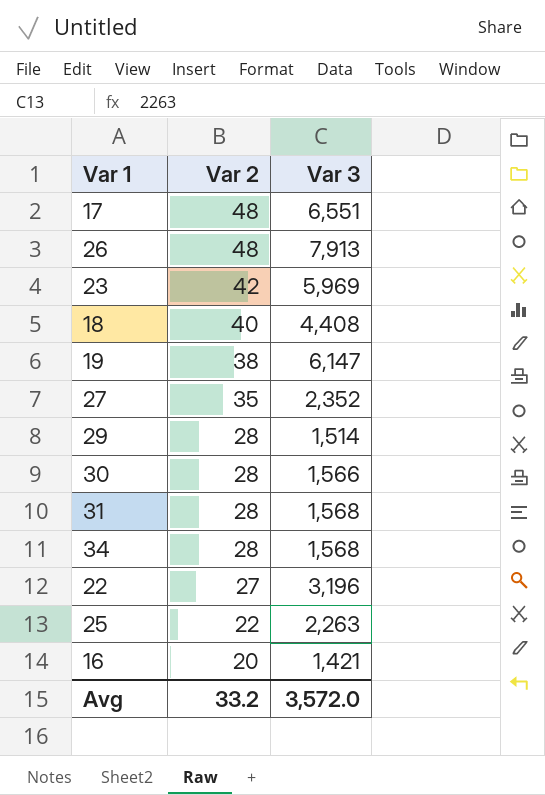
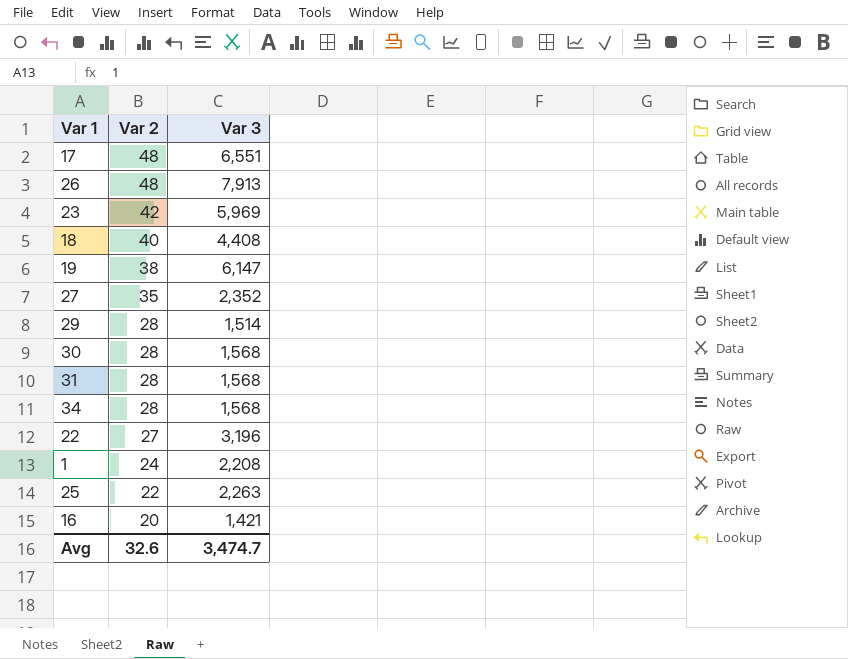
30 | Var 3: 1,566 -> 1,568
row 1: none -> 24 | 2,208
Avg | Var 2: 33.2 -> 32.6
Avg | Var 3: 3,572.0 -> 3,474.7

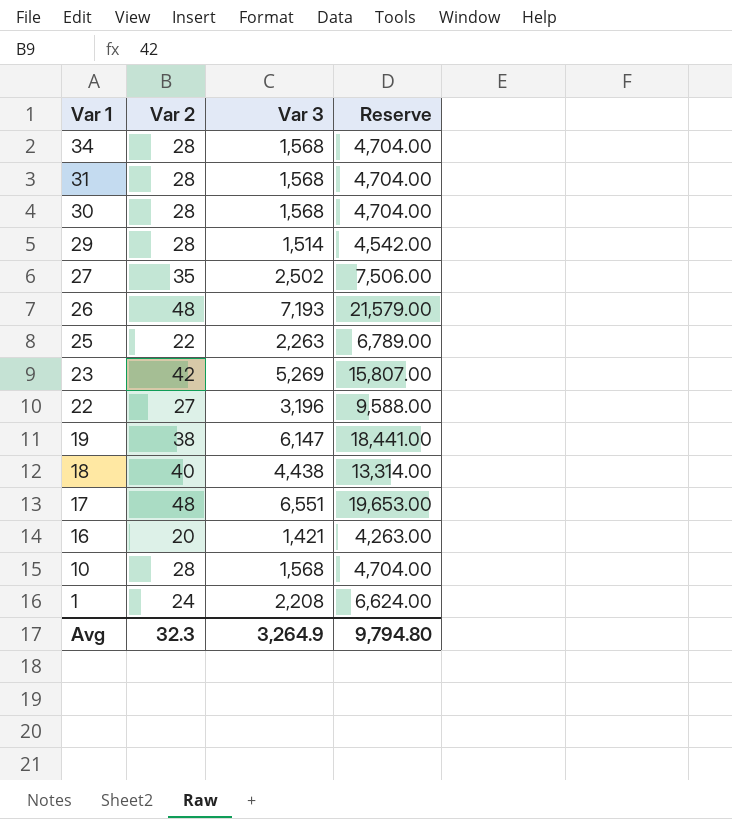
row order: Var 2 descending -> Var 1 descending
column Reserve | formula: none -> [Var 3] * 3
27 | Var 3: 2,352 -> 2,502
26 | Var 3: 7,913 -> 7,193
23 | Var 3: 5,969 -> 5,269
18 | Var 3: 4,408 -> 4,438
row 10: none -> 28 | 1,568 | 4,704.00
Avg | Var 2: 32.6 -> 32.3
Avg | Var 3: 3,474.7 -> 3,264.9

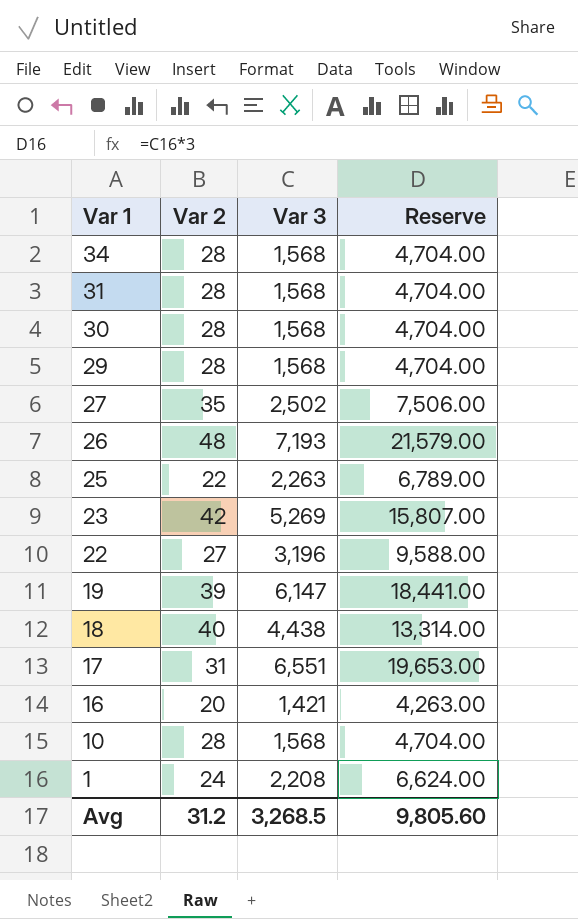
29 | Var 3: 1,514 -> 1,568
29 | Reserve: 4,542.00 -> 4,704.00
19 | Var 2: 38 -> 39
17 | Var 2: 48 -> 31
Avg | Var 2: 32.3 -> 31.2
Avg | Var 3: 3,264.9 -> 3,268.5
Avg | Reserve: 9,794.80 -> 9,805.60

